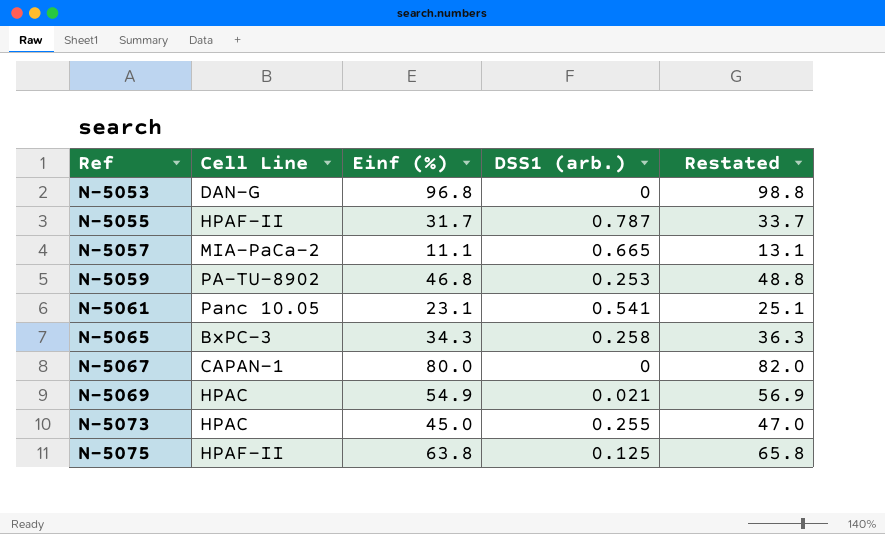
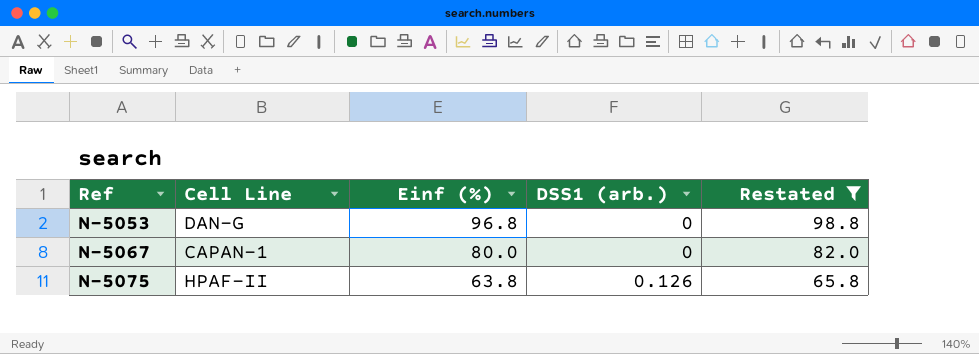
filter: none -> Restated >= 65.8
N-5075 | DSS1 (arb.): 0.125 -> 0.126

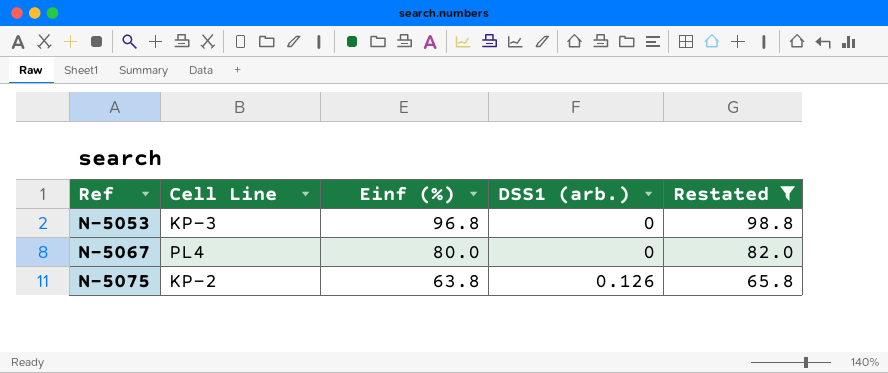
N-5053 | Cell Line: DAN-G -> KP-3
N-5067 | Cell Line: CAPAN-1 -> PL4
N-5075 | Cell Line: HPAF-II -> KP-2

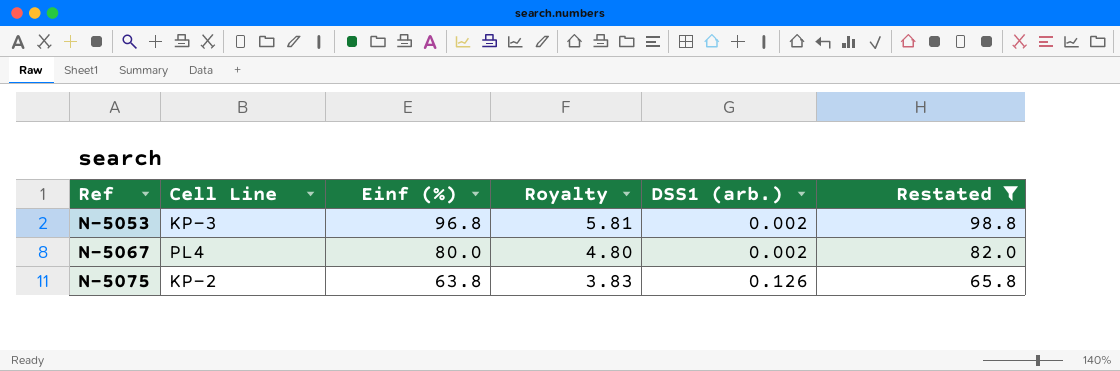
column Royalty | formula: none -> [Einf (%)] * 0.06
N-5053 | DSS1 (arb.): 0 -> 0.002
N-5067 | DSS1 (arb.): 0 -> 0.002

